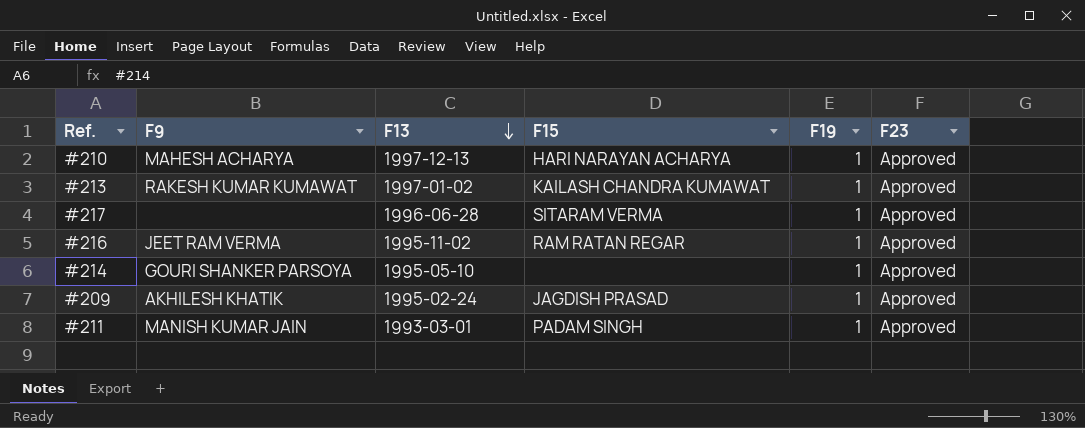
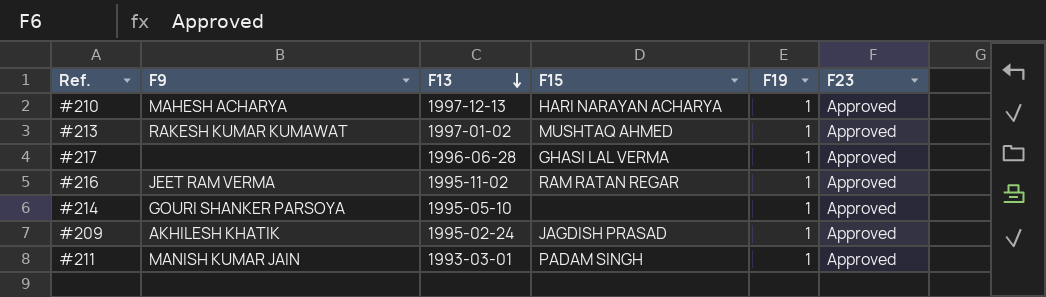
#213 | F15: KAILASH CHANDRA KUMAWAT -> MUSHTAQ AHMED
#217 | F15: SITARAM VERMA -> GHASI LAL VERMA

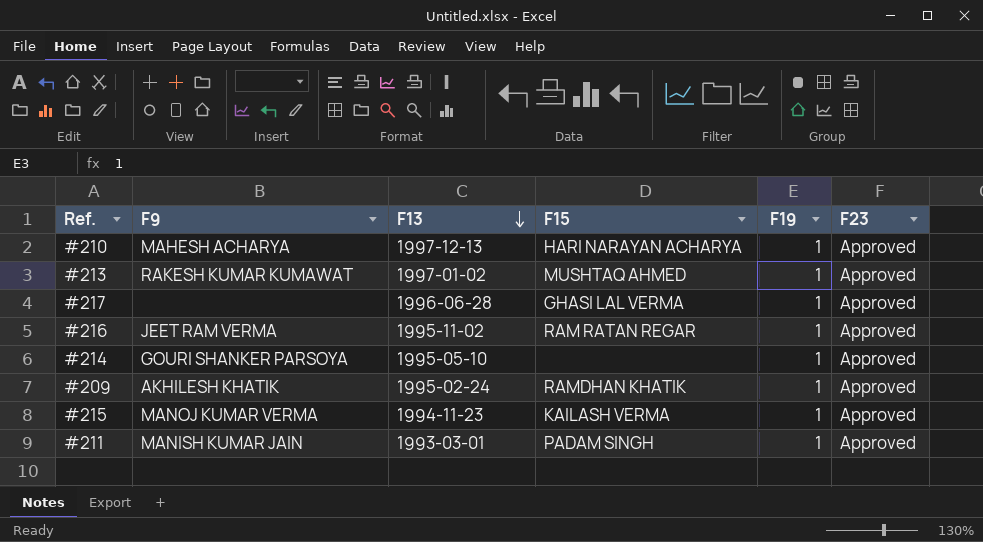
#209 | F15: JAGDISH PRASAD -> RAMDHAN KHATIK
row #215: none -> MANOJ KUMAR VERMA | 1994-11-23 | KAILASH VERMA | 1 | Approved

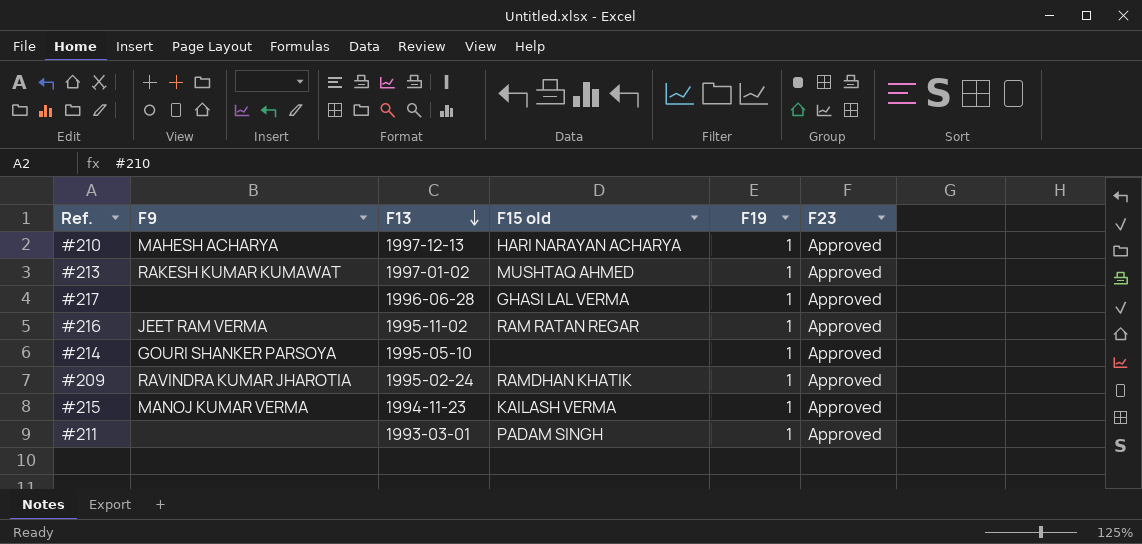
column name: F15 -> F15 old
#209 | F9: AKHILESH KHATIK -> RAVINDRA KUMAR JHAROTIA
#211 | F9: MANISH KUMAR JAIN -> none

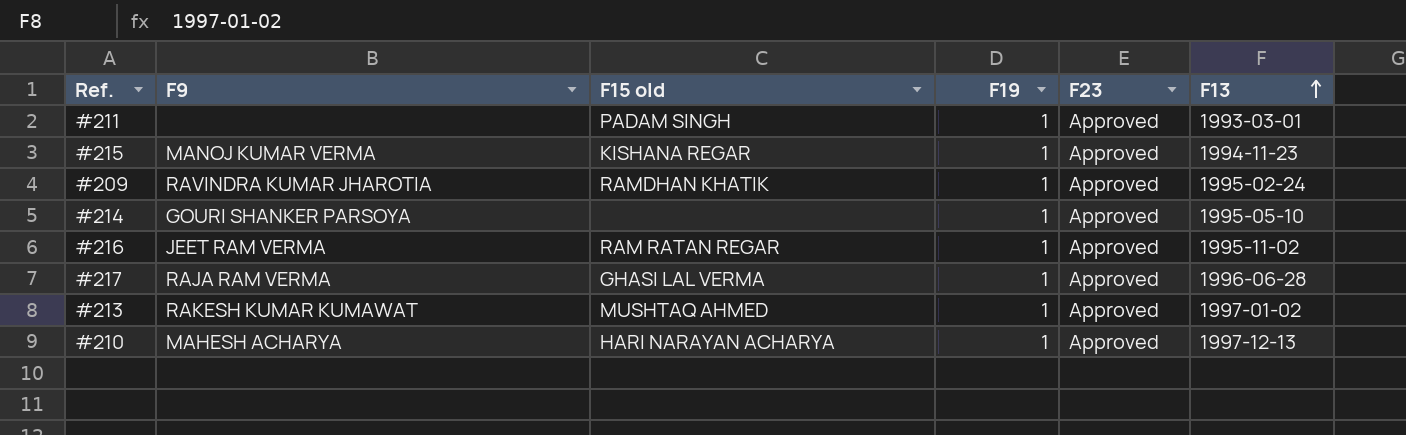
row order: F13 descending -> F13 ascending
column F13 | position: 3 -> 6
#215 | F15 old: KAILASH VERMA -> KISHANA REGAR
#217 | F9: none -> RAJA RAM VERMA

